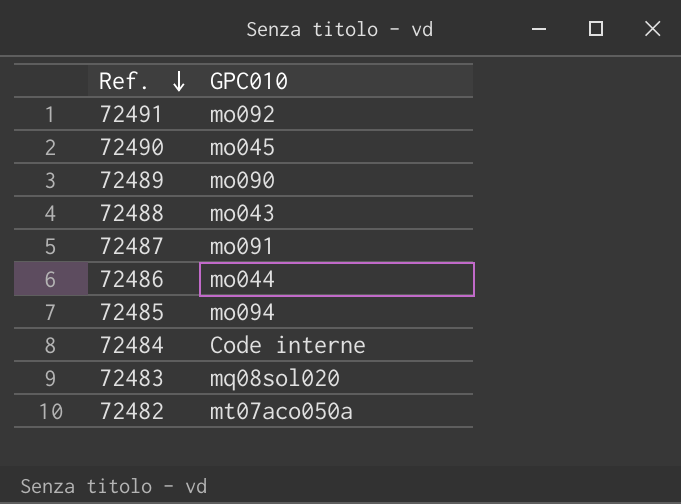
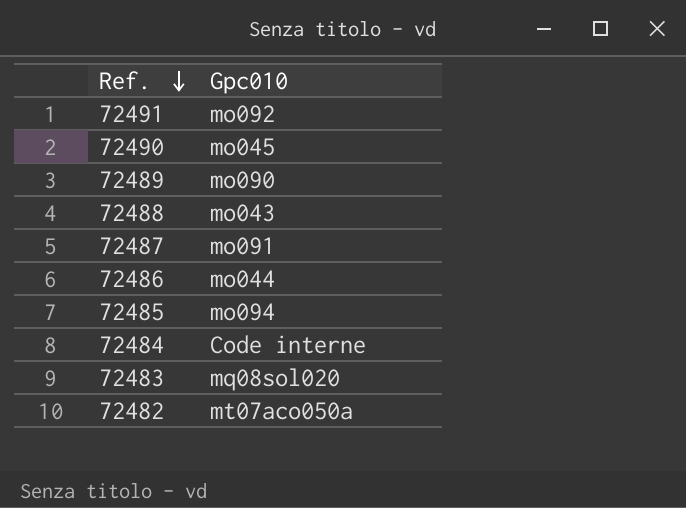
column name: GPC010 -> Gpc010

